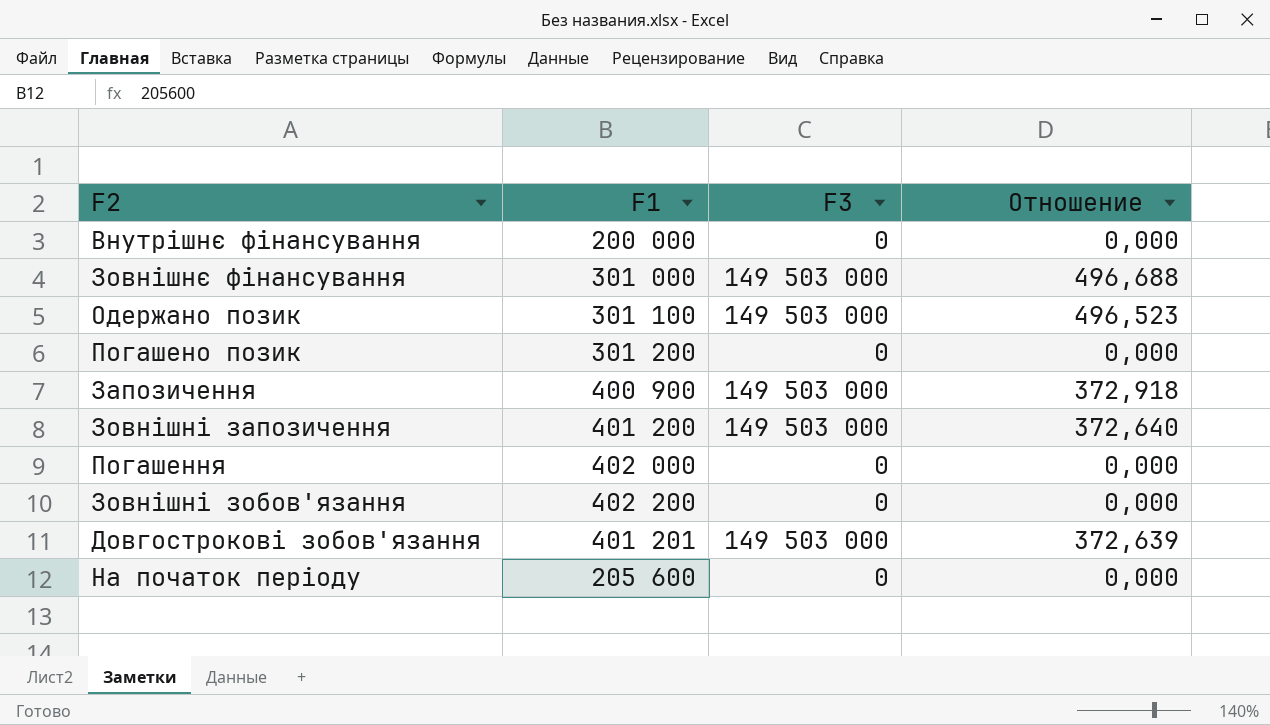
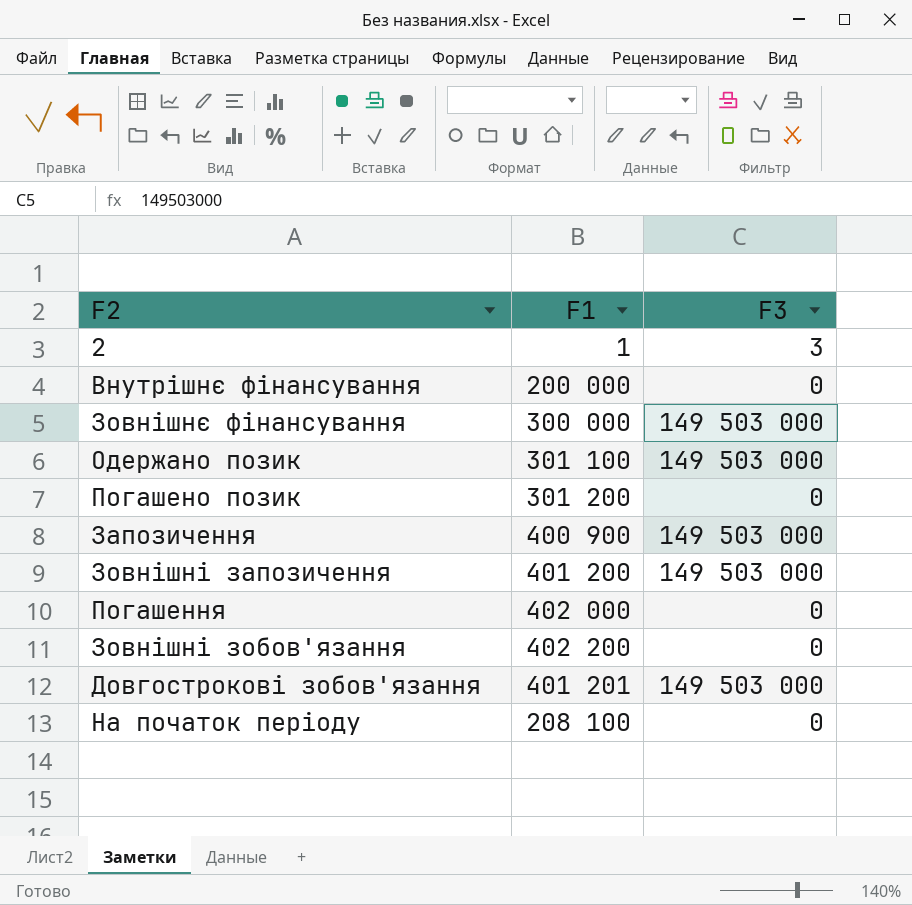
column Отношение | formula: [F3] / [F1] -> none
row 2: none -> 1 | 3
Зовнішнє фінансування | F1: 301 000 -> 300 000
На початок періоду | F1: 205 600 -> 208 100

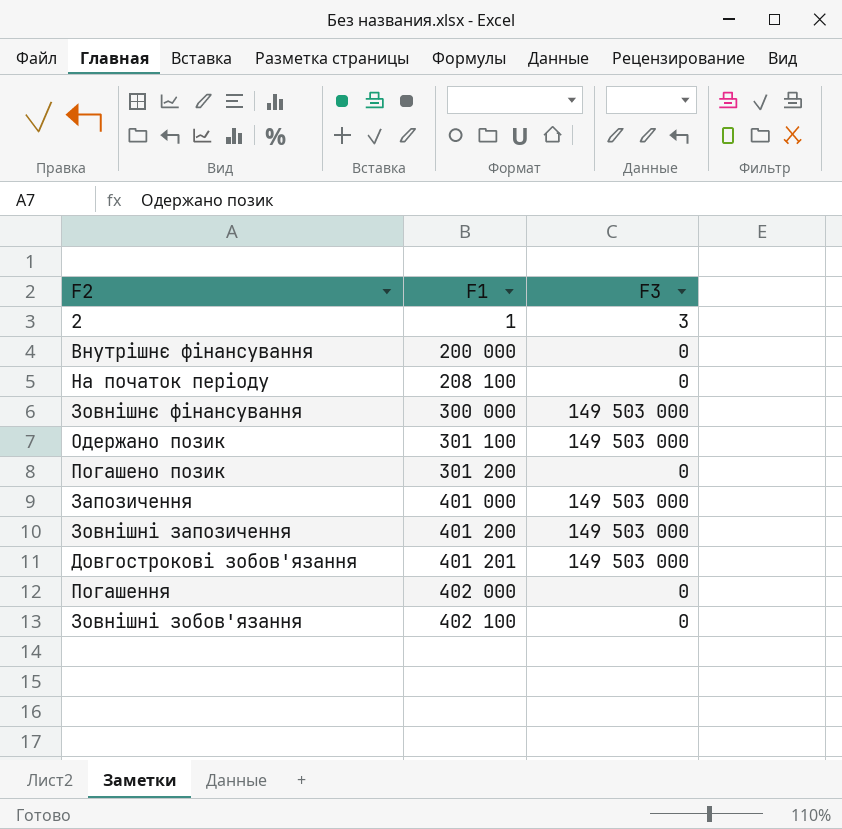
row order: none -> F1 ascending
Запозичення | F1: 400 900 -> 401 000
Зовнішні зобов'язання | F1: 402 200 -> 402 100

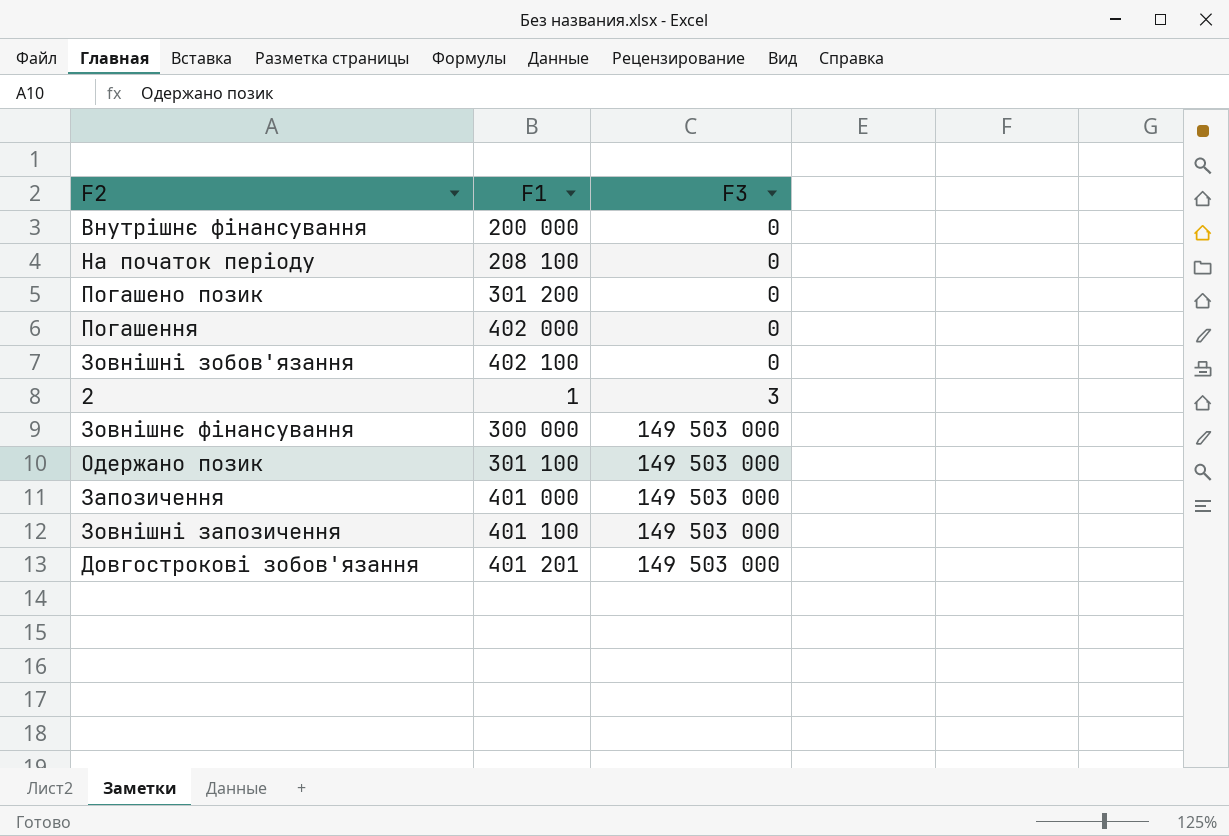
row order: F1 ascending -> F3 ascending
Зовнішні запозичення | F1: 401 200 -> 401 100

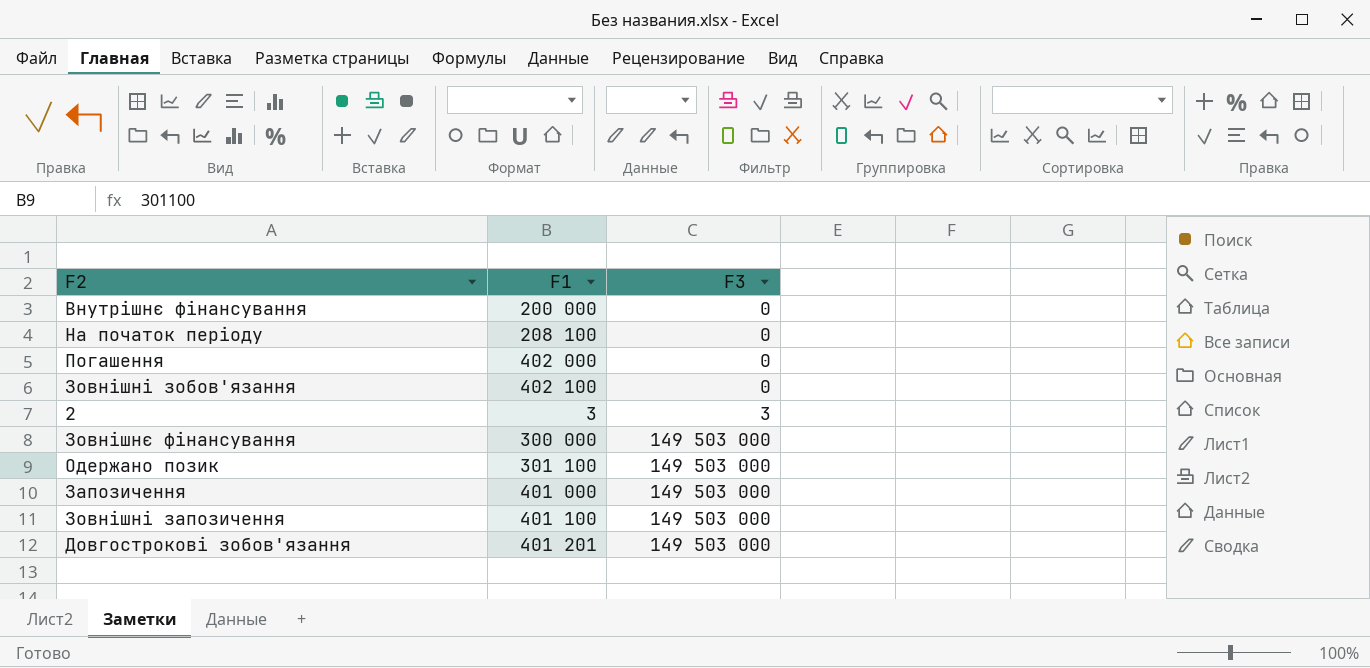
row Погашено позик: 301 200 | 0 -> none
2 | F1: 1 -> 3

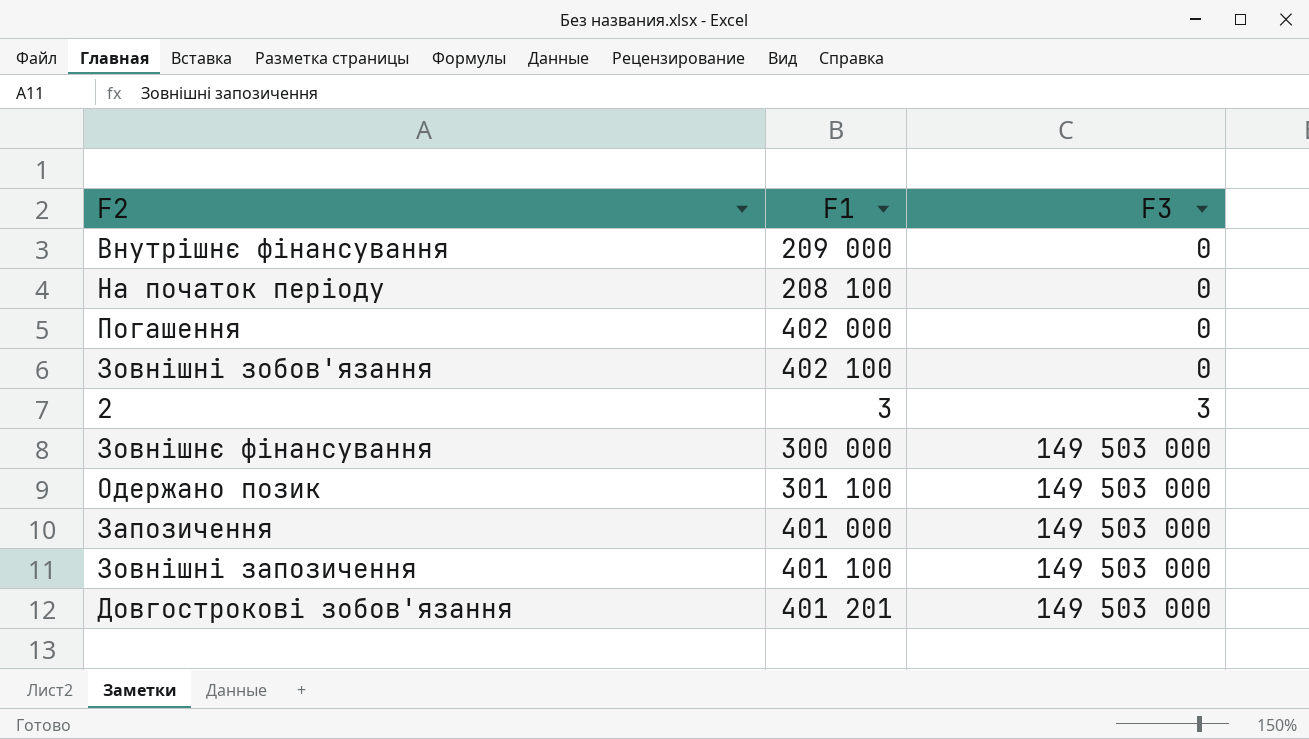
Внутрішнє фінансування | F1: 200 000 -> 209 000

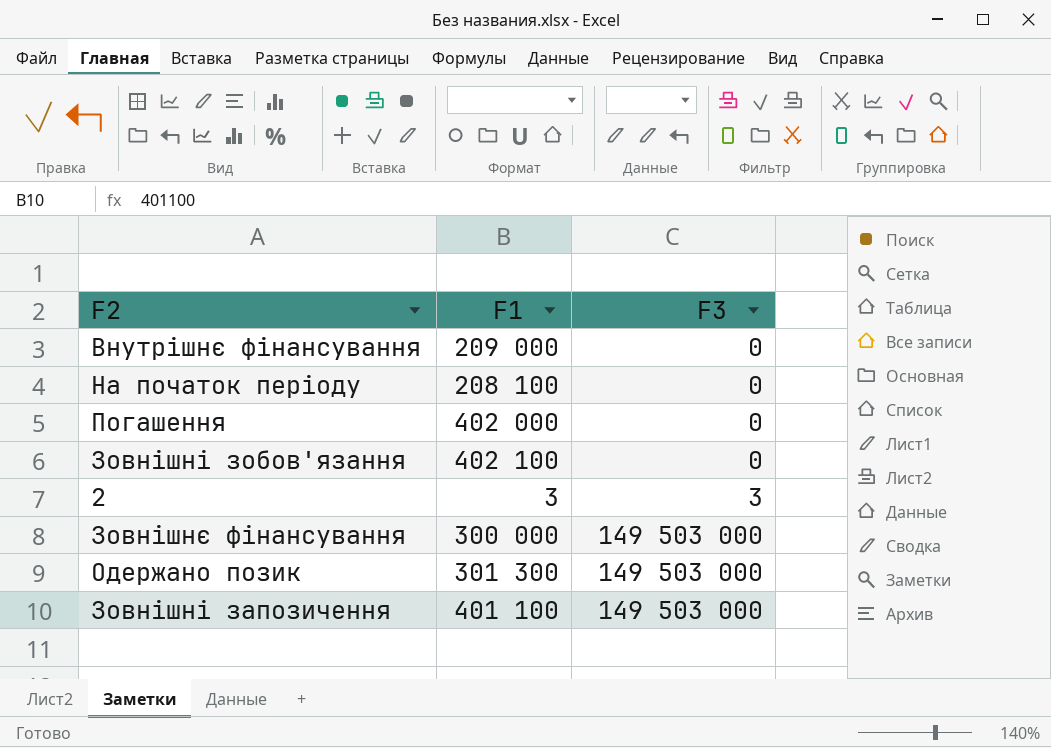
row Запозичення: 401 000 | 149 503 000 -> none
row Довгострокові зобов'язання: 401 201 | 149 503 000 -> none
Одержано позик | F1: 301 100 -> 301 300

